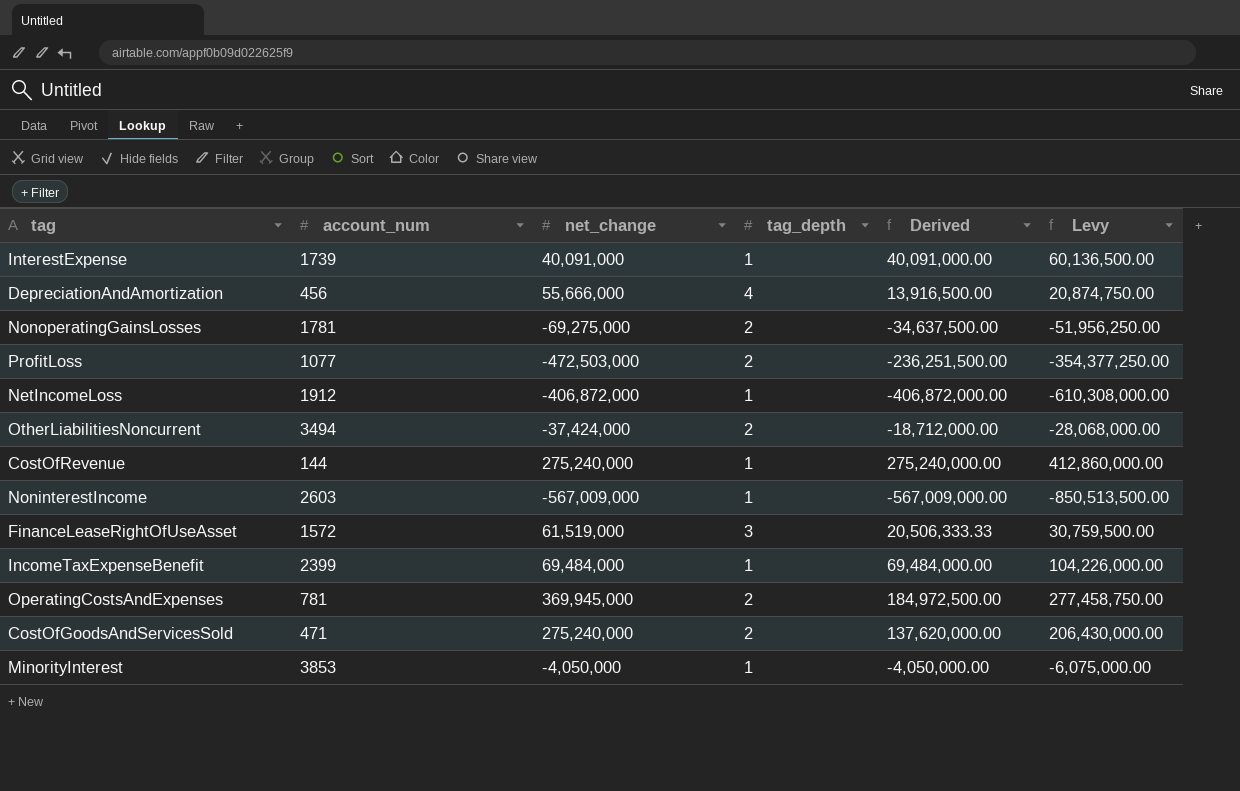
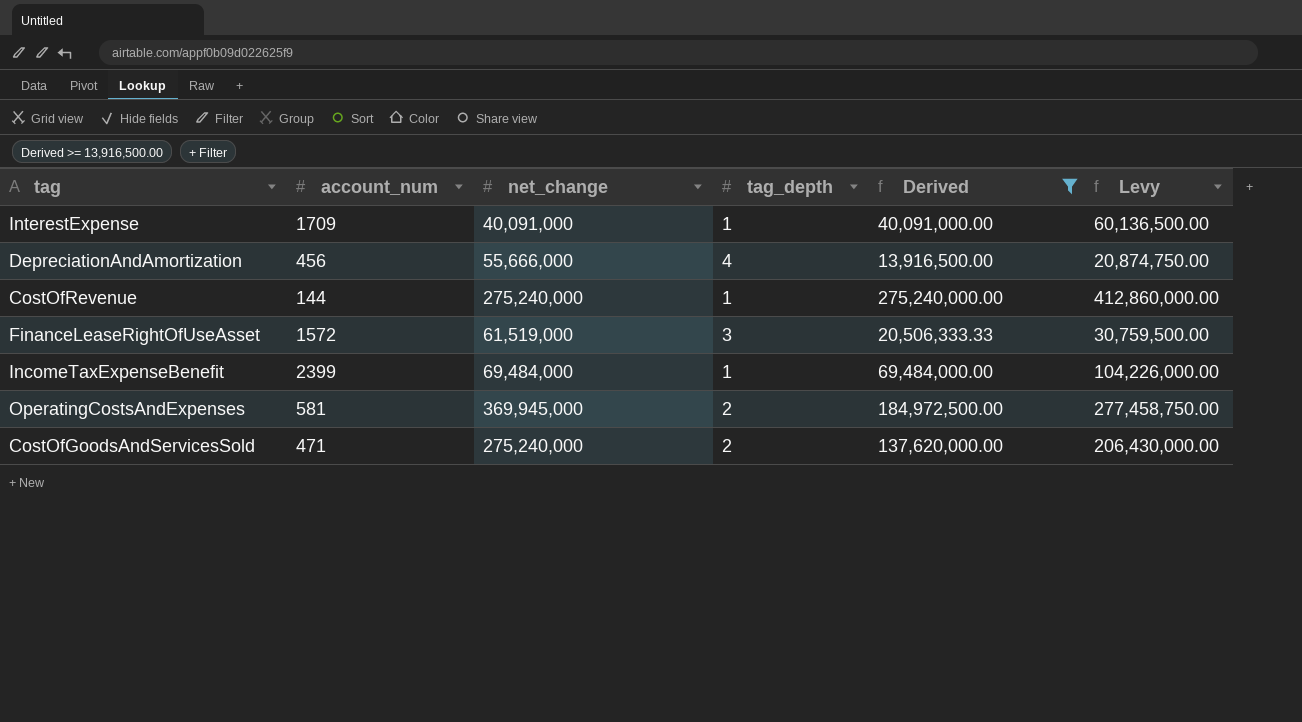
filter: none -> Derived >= 13,916,500.00
InterestExpense | account_num: 1739 -> 1709
OperatingCostsAndExpenses | account_num: 781 -> 581

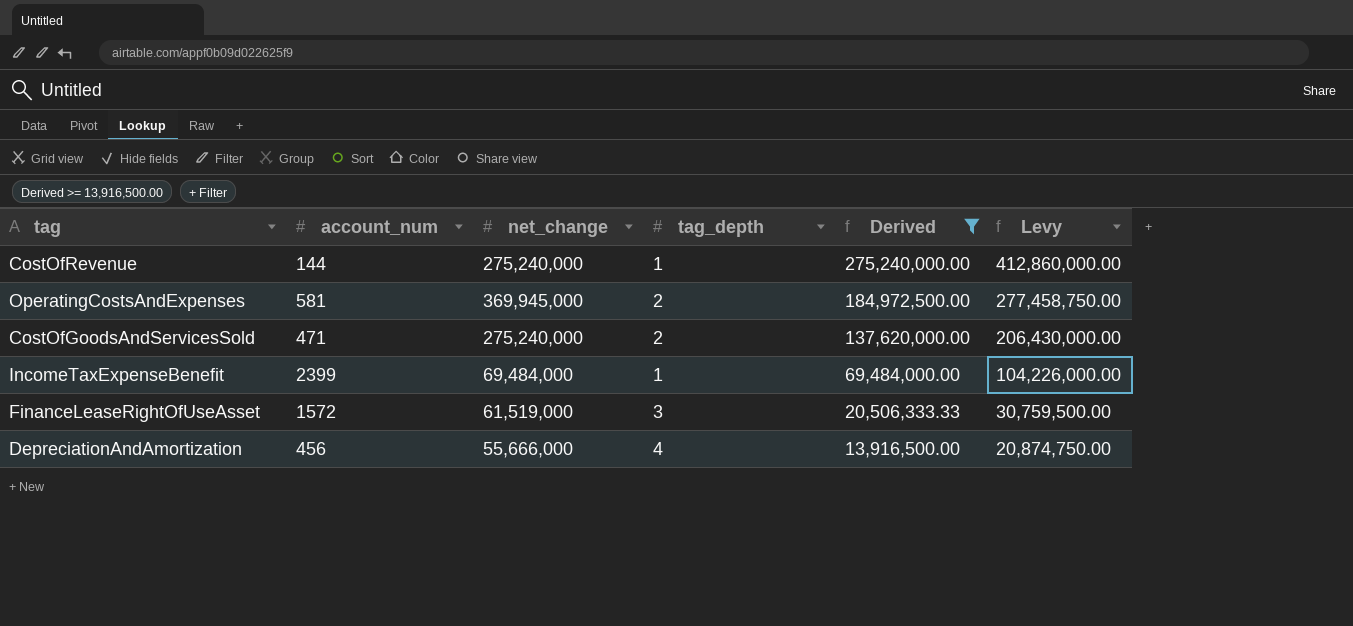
row order: none -> Derived descending
row InterestExpense: 1709 | 40,091,000 | 1 | 40,091,000.00 | 60,136,500.00 -> none

